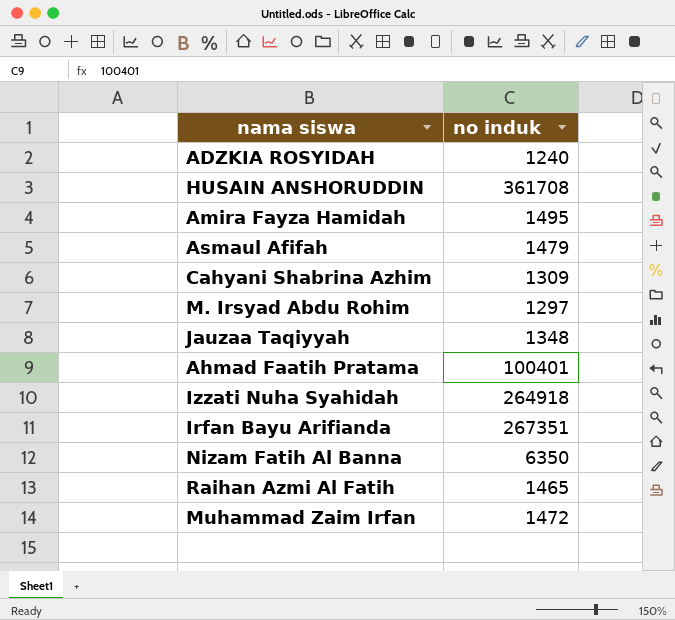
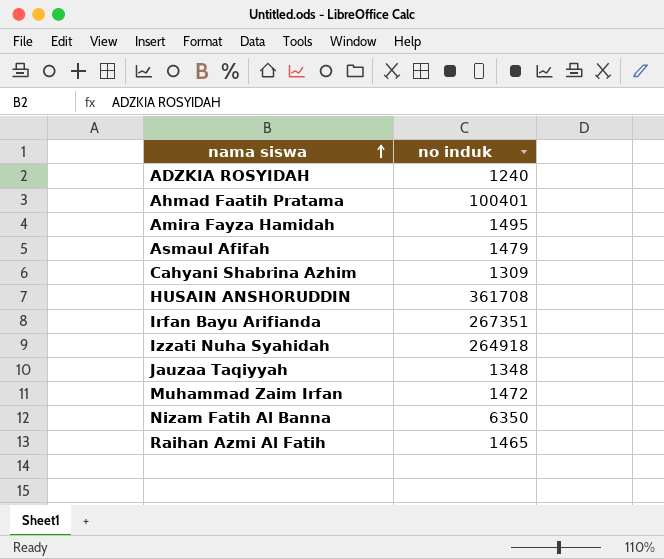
row order: none -> nama siswa ascending
row M. Irsyad Abdu Rohim: 1297 -> none

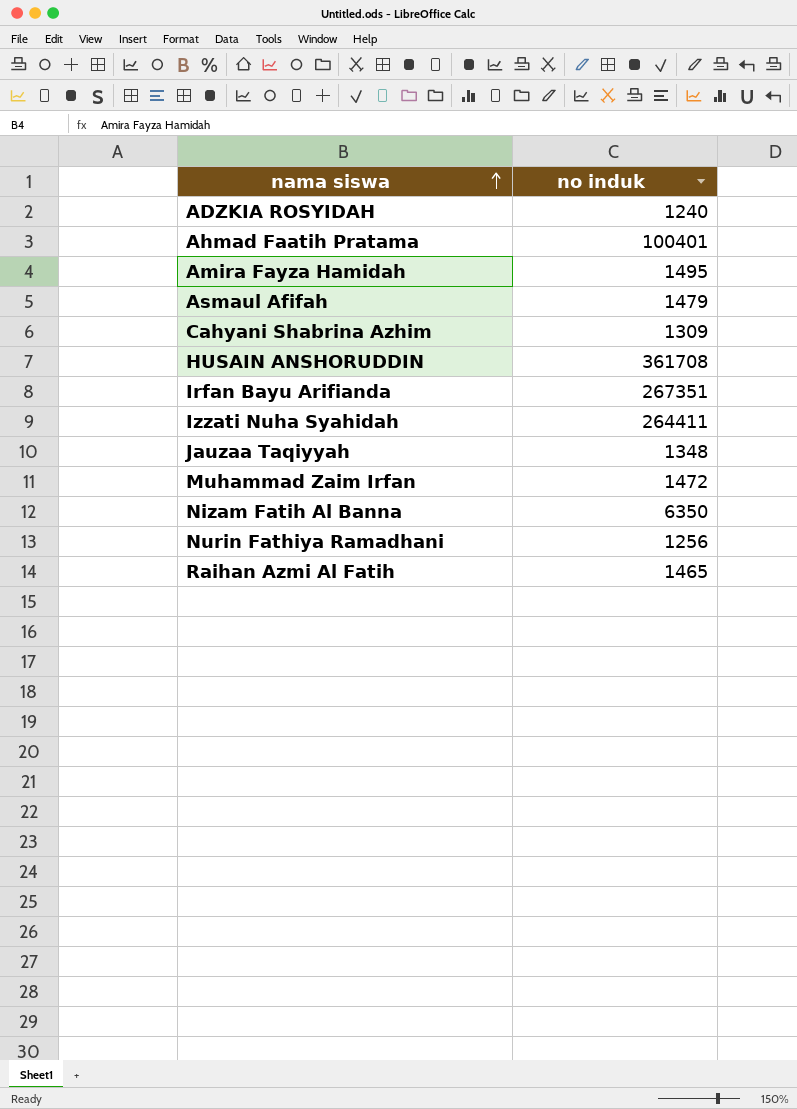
Izzati Nuha Syahidah | no induk: 264918 -> 264411
row Nurin Fathiya Ramadhani: none -> 1256

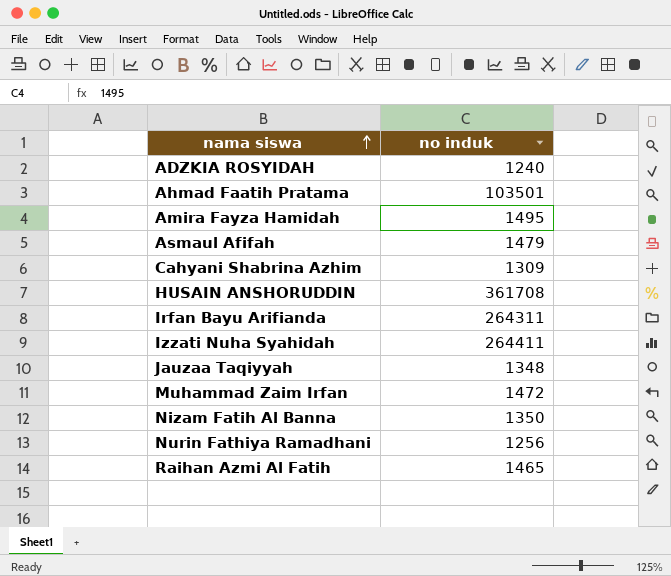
Ahmad Faatih Pratama | no induk: 100401 -> 103501
Irfan Bayu Arifianda | no induk: 267351 -> 264311
Nizam Fatih Al Banna | no induk: 6350 -> 1350

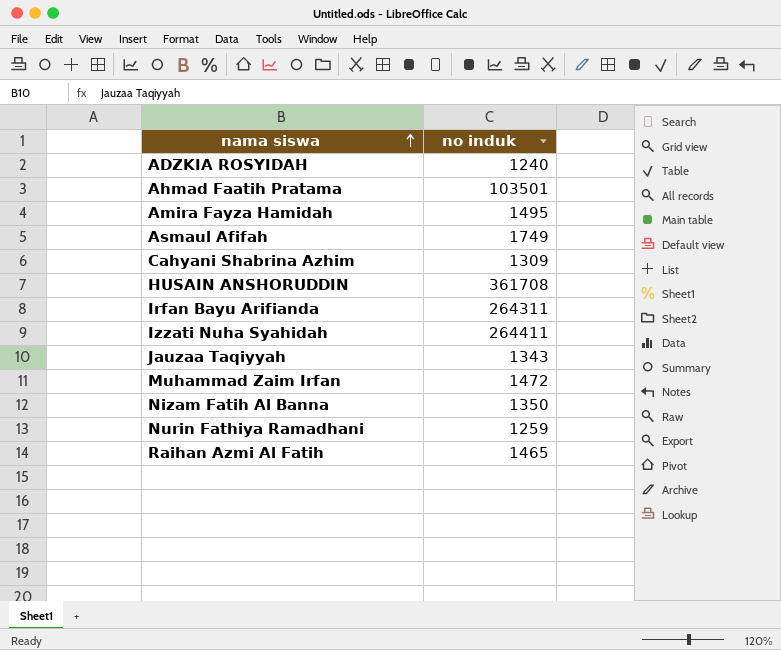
Asmaul Afifah | no induk: 1479 -> 1749
Jauzaa Taqiyyah | no induk: 1348 -> 1343
Nurin Fathiya Ramadhani | no induk: 1256 -> 1259

